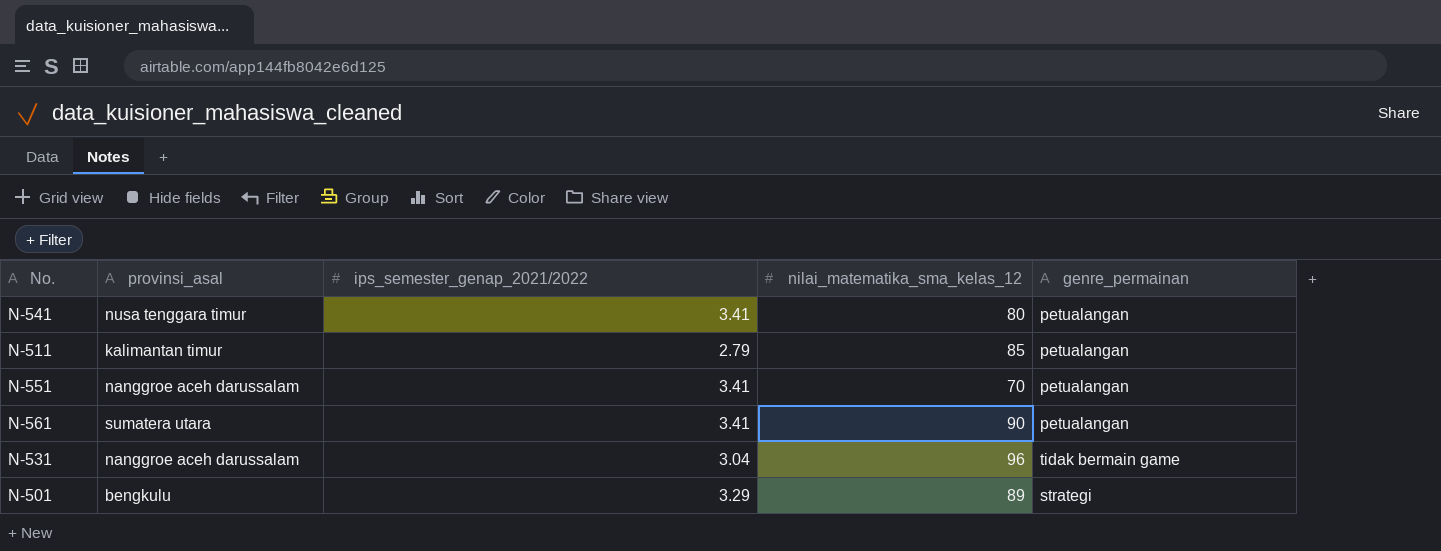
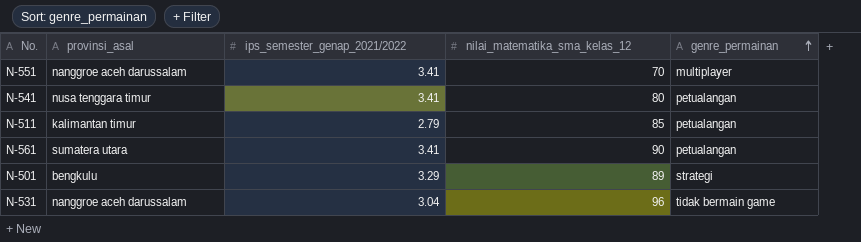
row order: none -> genre_permainan ascending
N-551 | genre_permainan: petualangan -> multiplayer

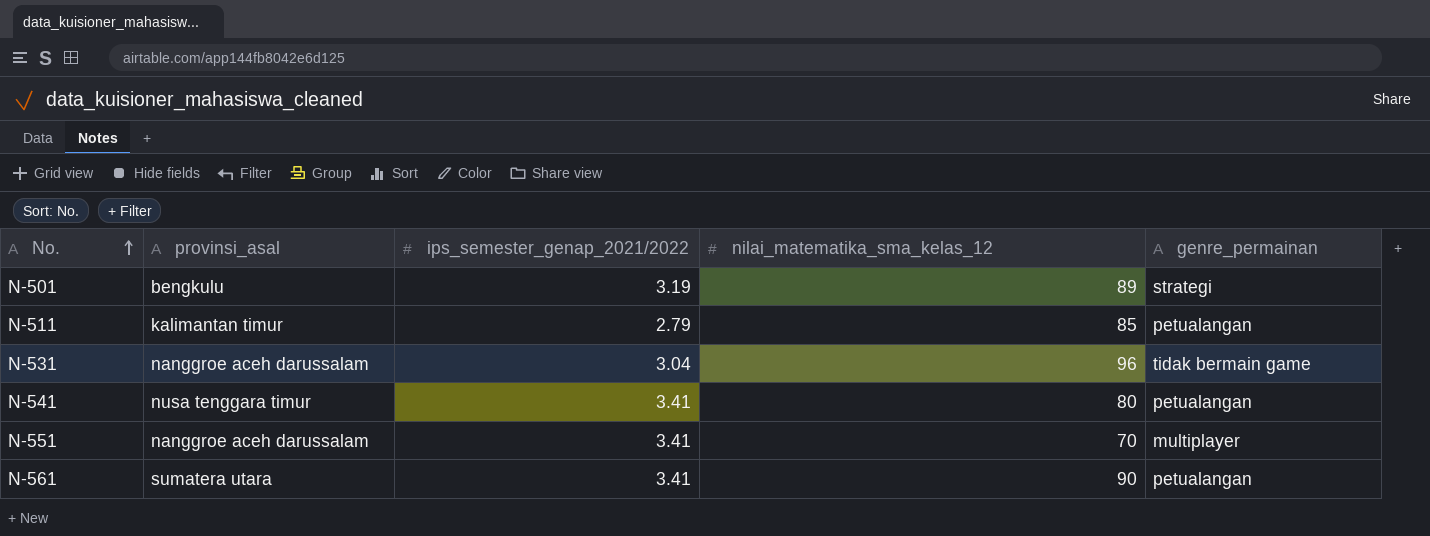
row order: genre_permainan ascending -> No. ascending
N-501 | ips_semester_genap_2021/2022: 3.29 -> 3.19

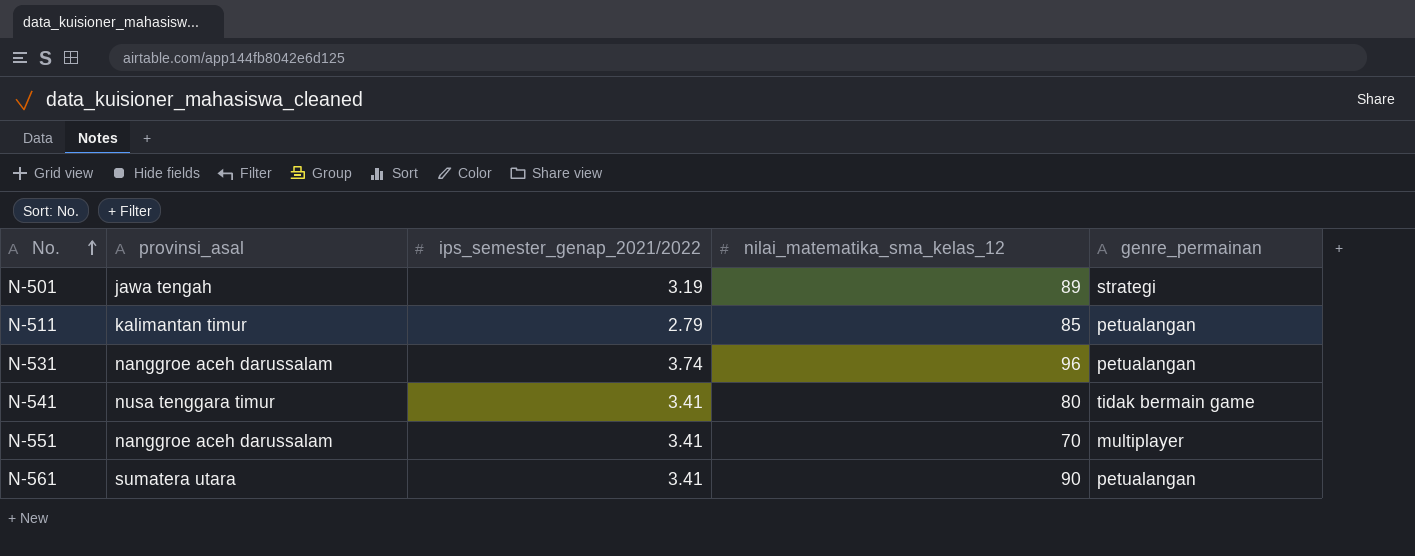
N-501 | provinsi_asal: bengkulu -> jawa tengah
N-531 | ips_semester_genap_2021/2022: 3.04 -> 3.74
N-531 | genre_permainan: tidak bermain game -> petualangan
N-541 | genre_permainan: petualangan -> tidak bermain game

